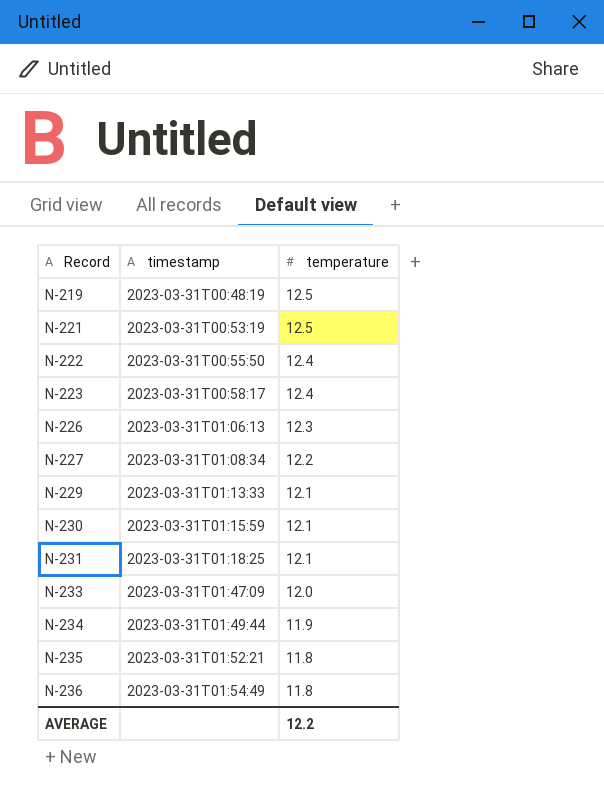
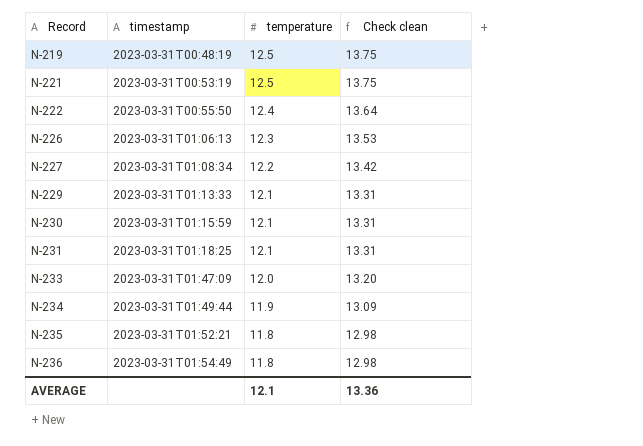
column Check clean | formula: none -> [temperature] * 1.1
row N-223: 2023-03-31T00:58:17 | 12.4 -> none
AVERAGE | temperature: 12.2 -> 12.1

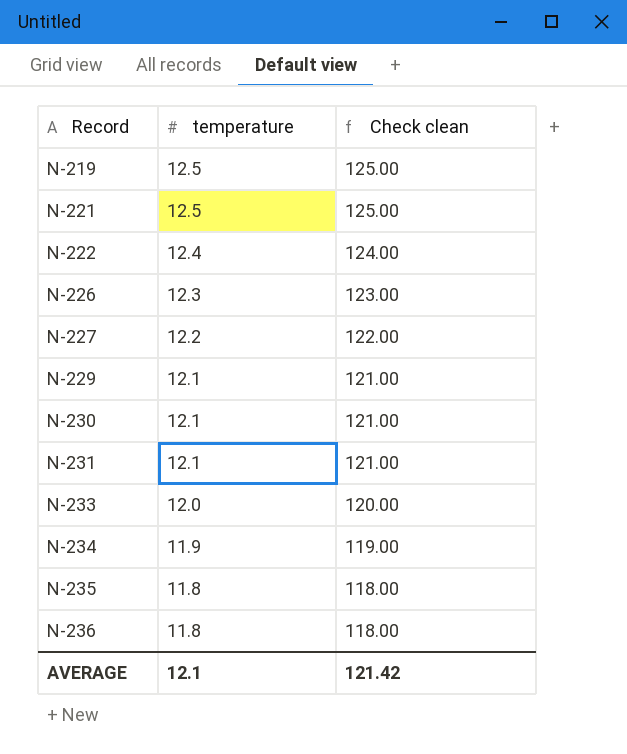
column timestamp | position: 2 -> none
column Check clean | formula: [temperature] * 1.1 -> [temperature] * 10
AVERAGE | Check clean: 13.36 -> 121.42

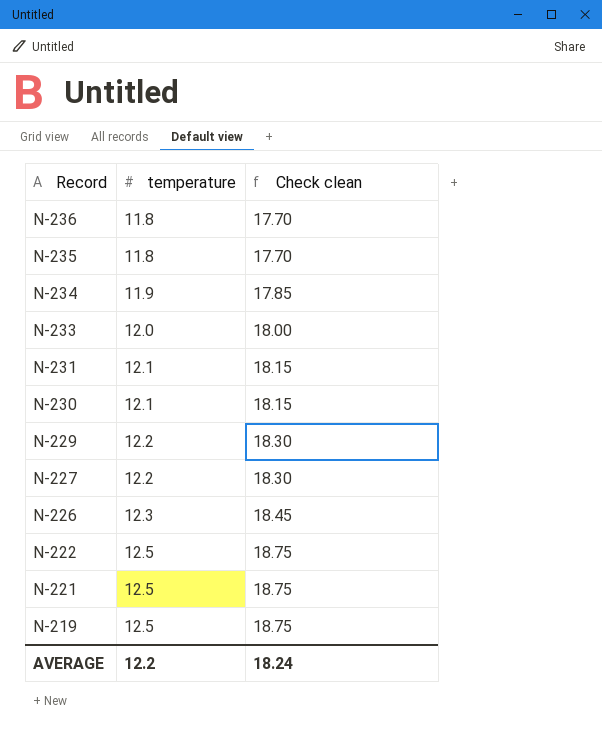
row order: Record ascending -> Record descending
column Check clean | formula: [temperature] * 10 -> [temperature] * 1.5
N-229 | temperature: 12.1 -> 12.2
N-222 | temperature: 12.4 -> 12.5
AVERAGE | temperature: 12.1 -> 12.2
AVERAGE | Check clean: 121.42 -> 18.24

